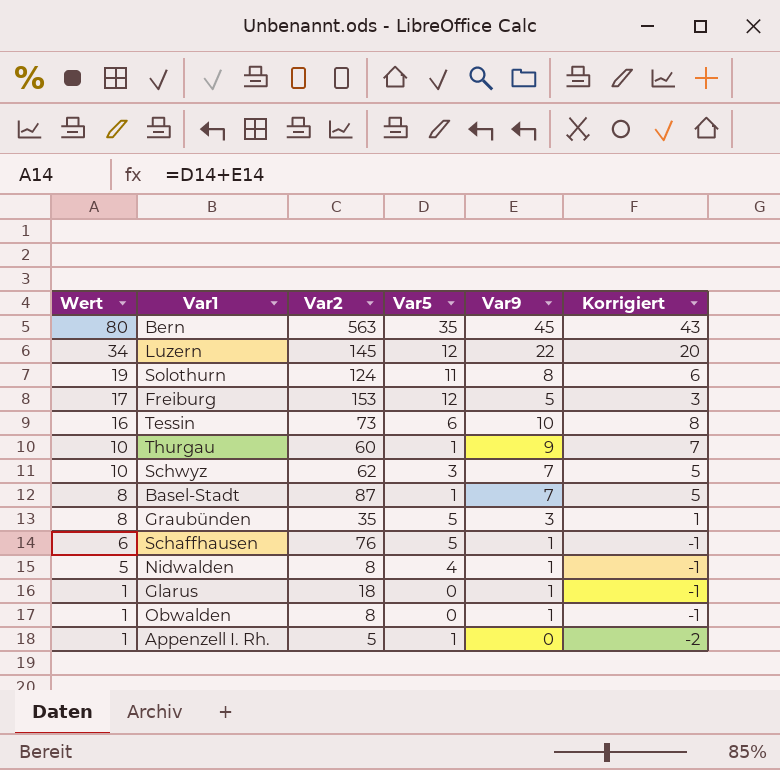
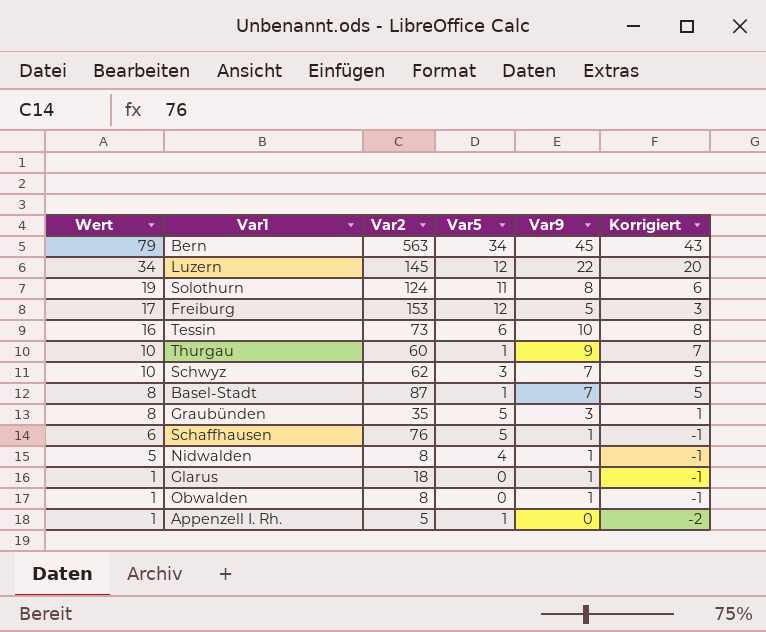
Bern | Wert: 80 -> 79
Bern | Var5: 35 -> 34

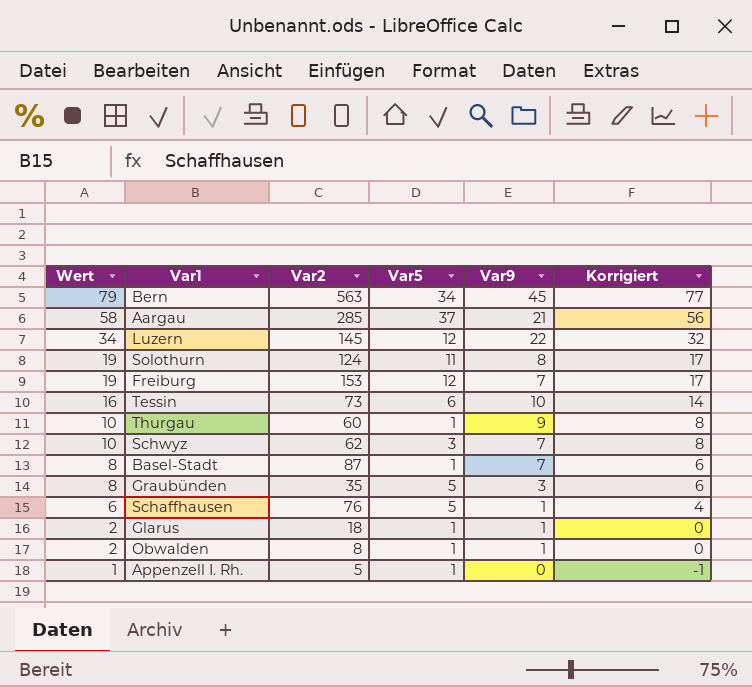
column Korrigiert | formula: [Var9] - 2 -> [Wert] - 2
row Nidwalden: 5 | 8 | 4 | 1 | -1 -> none
row Aargau: none -> 58 | 285 | 37 | 21 | 56
Freiburg | Wert: 17 -> 19
Freiburg | Var9: 5 -> 7
Glarus | Wert: 1 -> 2
Glarus | Var5: 0 -> 1
Obwalden | Wert: 1 -> 2
Obwalden | Var5: 0 -> 1

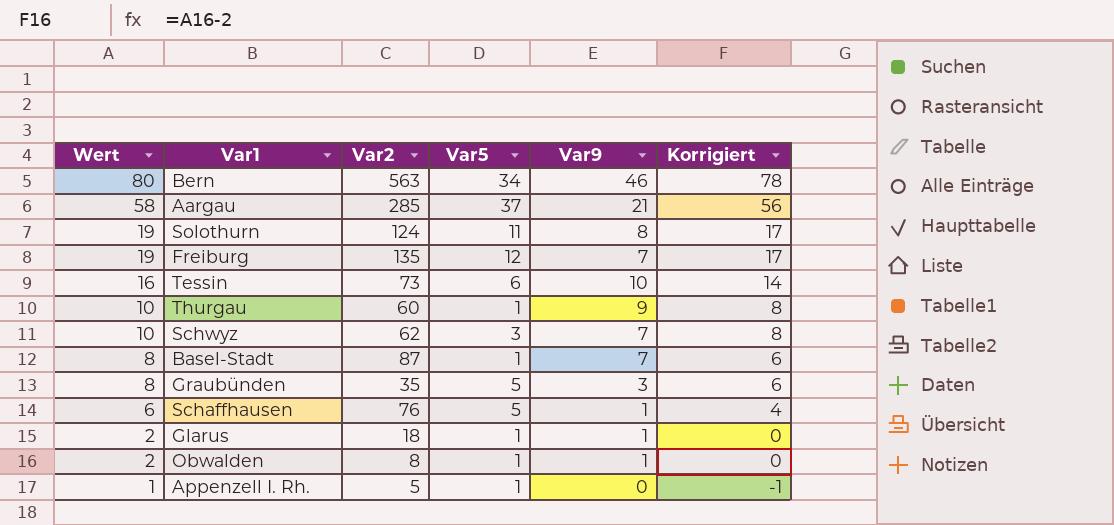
row Luzern: 34 | 145 | 12 | 22 | 32 -> none
Bern | Wert: 79 -> 80
Bern | Var9: 45 -> 46
Bern | Korrigiert: 77 -> 78
Freiburg | Var2: 153 -> 135

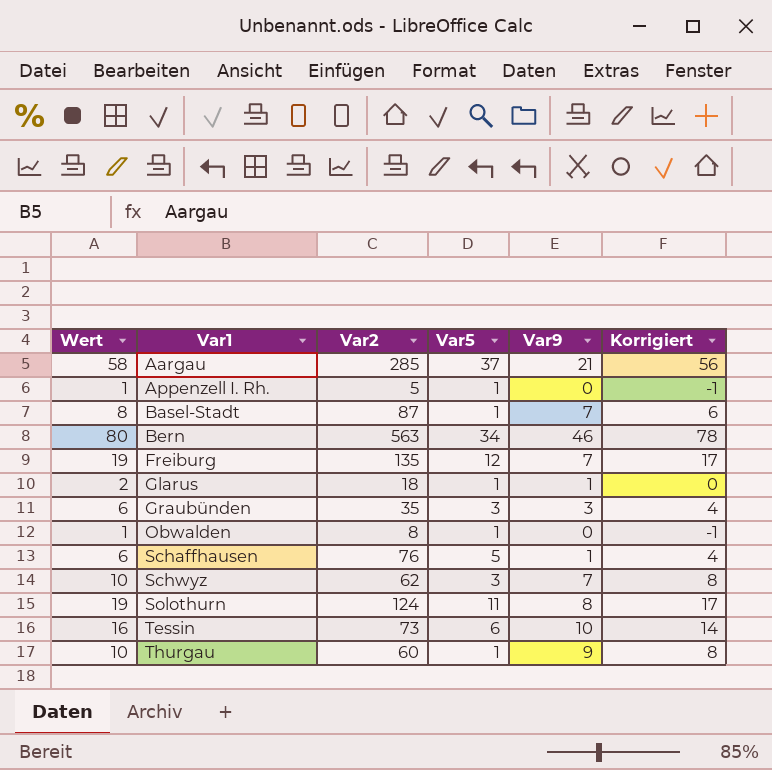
row order: Wert descending -> Var1 ascending
Graubünden | Wert: 8 -> 6
Graubünden | Var5: 5 -> 3
Graubünden | Korrigiert: 6 -> 4
Obwalden | Wert: 2 -> 1
Obwalden | Var9: 1 -> 0
Obwalden | Korrigiert: 0 -> -1

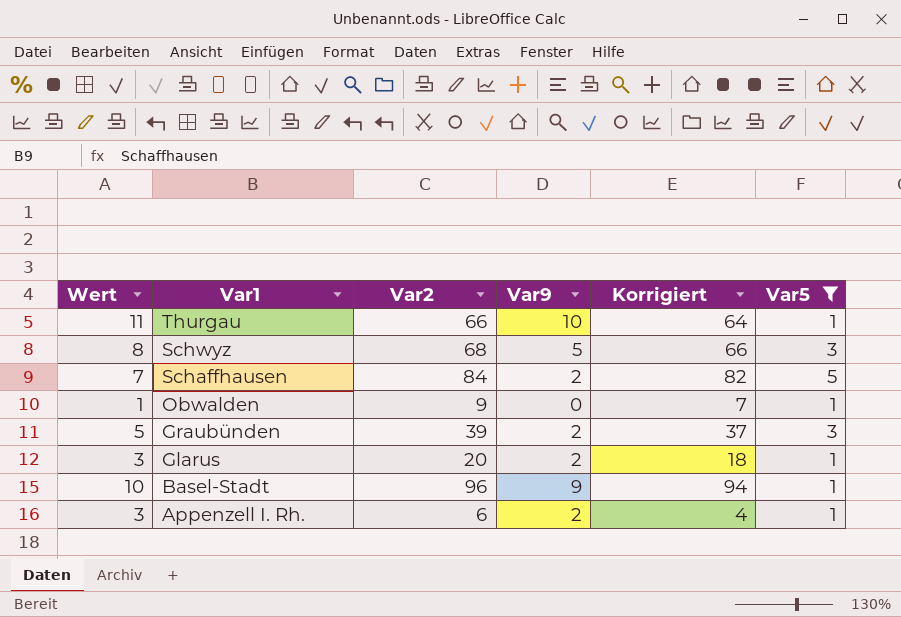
filter: none -> Var5 <= 5
row order: Var1 ascending -> Var1 descending
column Korrigiert | formula: [Wert] - 2 -> [Var2] - 2
column Var5 | position: 4 -> 6
Thurgau | Wert: 10 -> 11
Thurgau | Var2: 60 -> 66
Thurgau | Var9: 9 -> 10
Schwyz | Wert: 10 -> 8
Schwyz | Var2: 62 -> 68
Schwyz | Var9: 7 -> 5
Schaffhausen | Wert: 6 -> 7
Schaffhausen | Var2: 76 -> 84
Schaffhausen | Var9: 1 -> 2
Obwalden | Var2: 8 -> 9
Graubünden | Wert: 6 -> 5
Graubünden | Var2: 35 -> 39
Graubünden | Var9: 3 -> 2
Glarus | Wert: 2 -> 3
Glarus | Var2: 18 -> 20
Glarus | Var9: 1 -> 2
Basel-Stadt | Wert: 8 -> 10
Basel-Stadt | Var2: 87 -> 96
Basel-Stadt | Var9: 7 -> 9
Appenzell I. Rh. | Wert: 1 -> 3
Appenzell I. Rh. | Var2: 5 -> 6
Appenzell I. Rh. | Var9: 0 -> 2

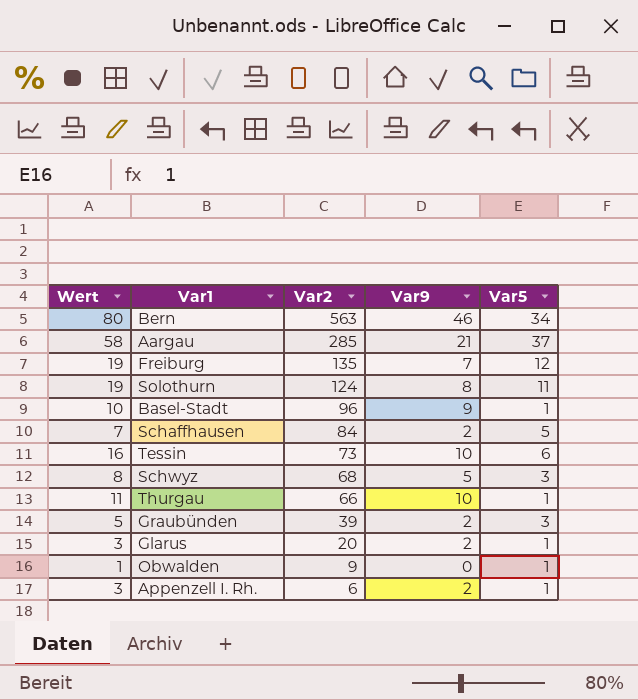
filter: Var5 <= 5 -> none
row order: Var1 descending -> Var2 descending
column Korrigiert | formula: [Var2] - 2 -> none

